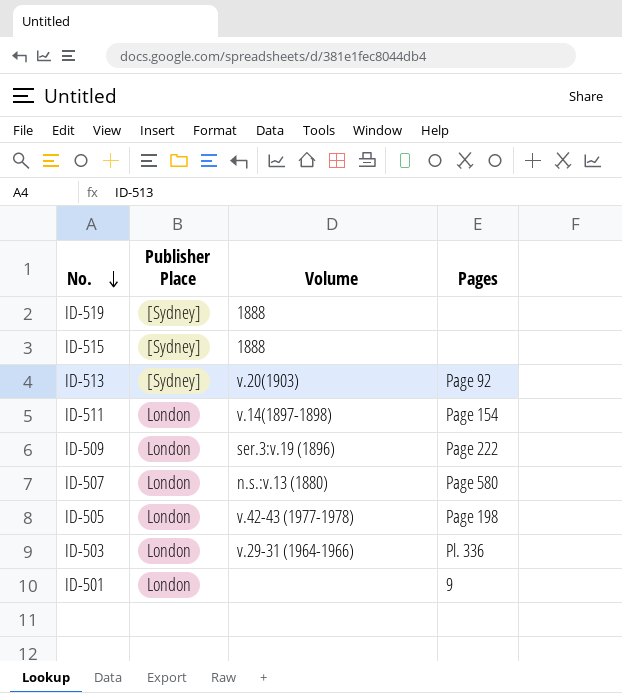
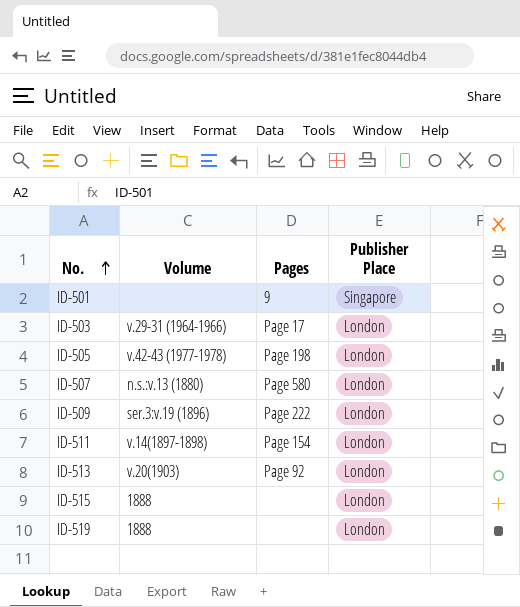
row order: No. descending -> No. ascending
column Publisher Place | position: 2 -> 4
ID-501 | Publisher Place: London -> Singapore
ID-503 | Pages: Pl. 336 -> Page 17
ID-513 | Publisher Place: [Sydney] -> London
ID-515 | Publisher Place: [Sydney] -> London
ID-519 | Publisher Place: [Sydney] -> London

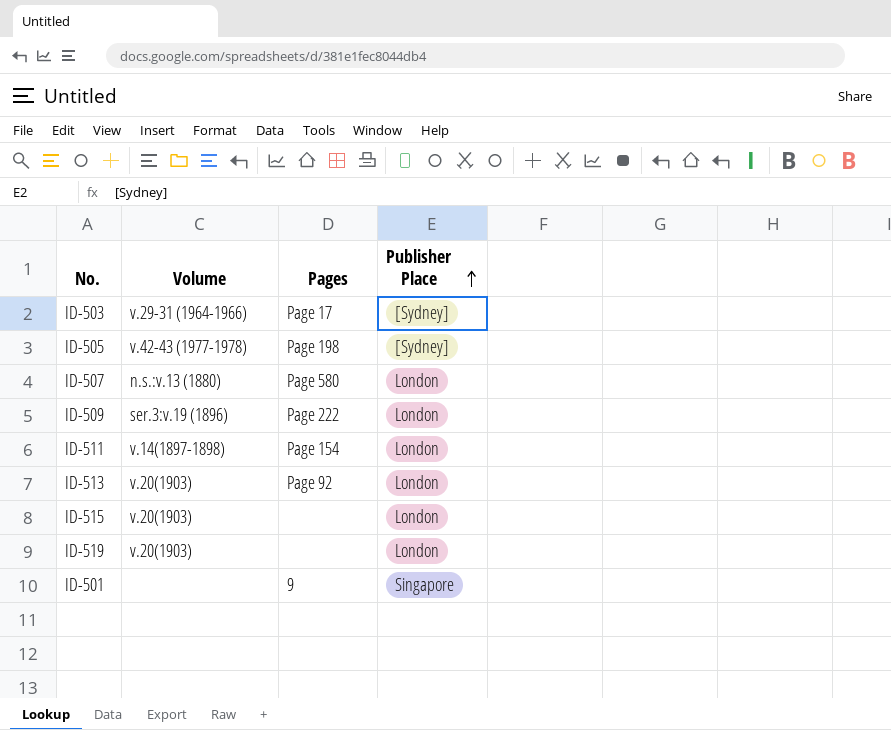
row order: No. ascending -> Publisher Place ascending
ID-503 | Publisher Place: London -> [Sydney]
ID-505 | Publisher Place: London -> [Sydney]
ID-515 | Volume: 1888 -> v.20(1903)
ID-519 | Volume: 1888 -> v.20(1903)

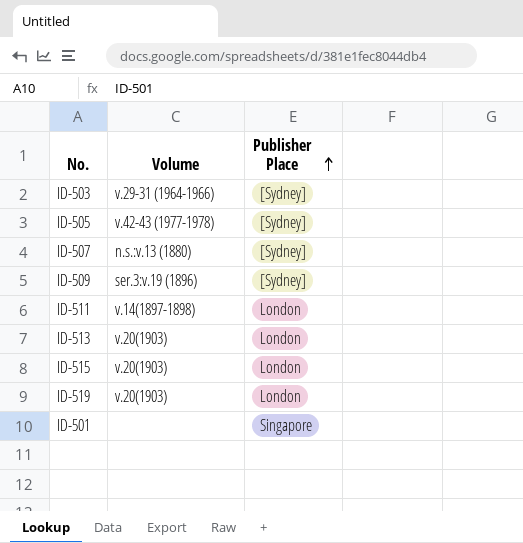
column Pages | position: 3 -> none
ID-507 | Publisher Place: London -> [Sydney]
ID-509 | Publisher Place: London -> [Sydney]

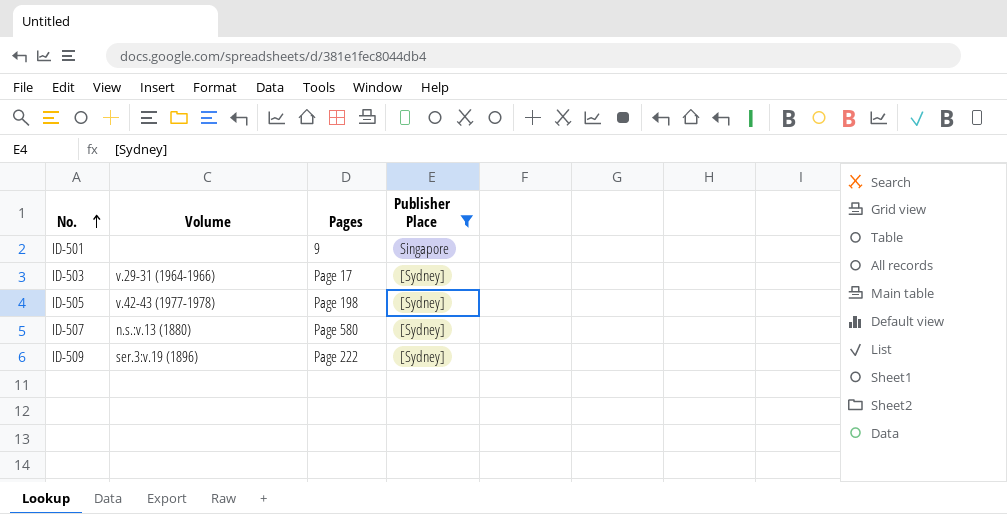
filter: none -> Publisher Place != London
row order: Publisher Place ascending -> No. ascending
column Pages | position: none -> 3

